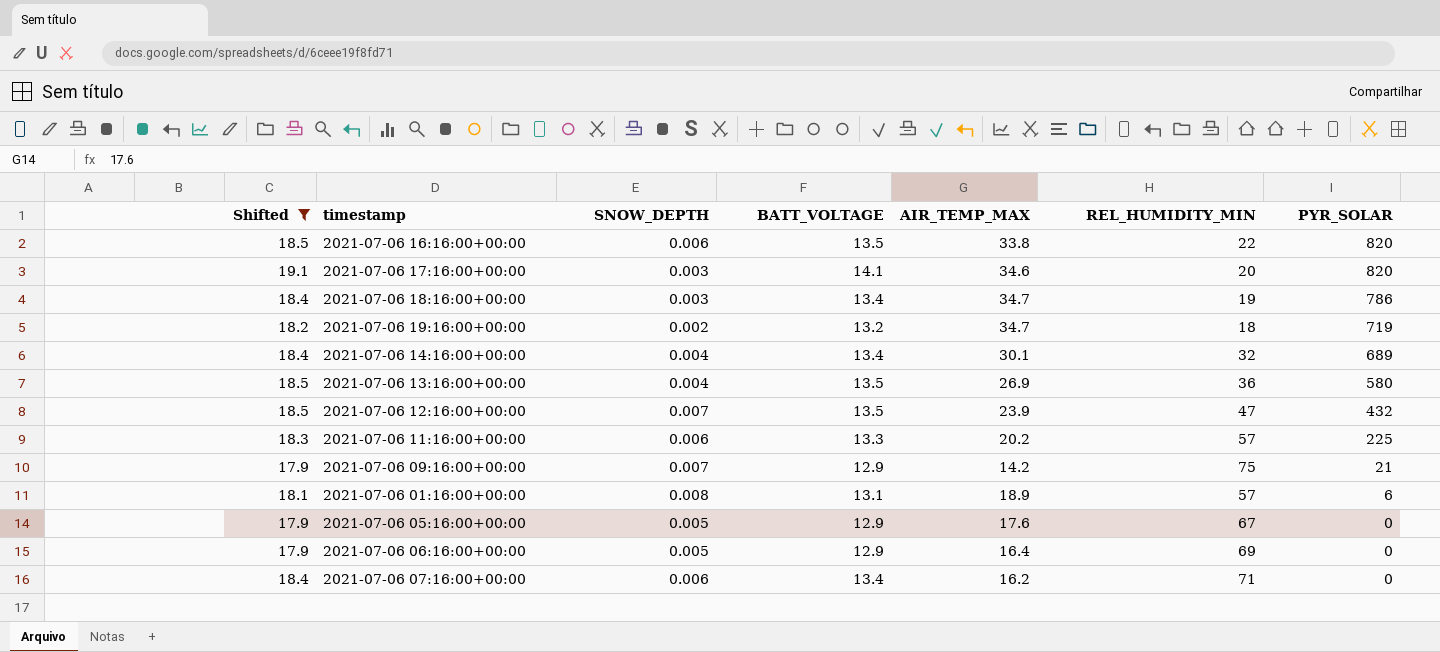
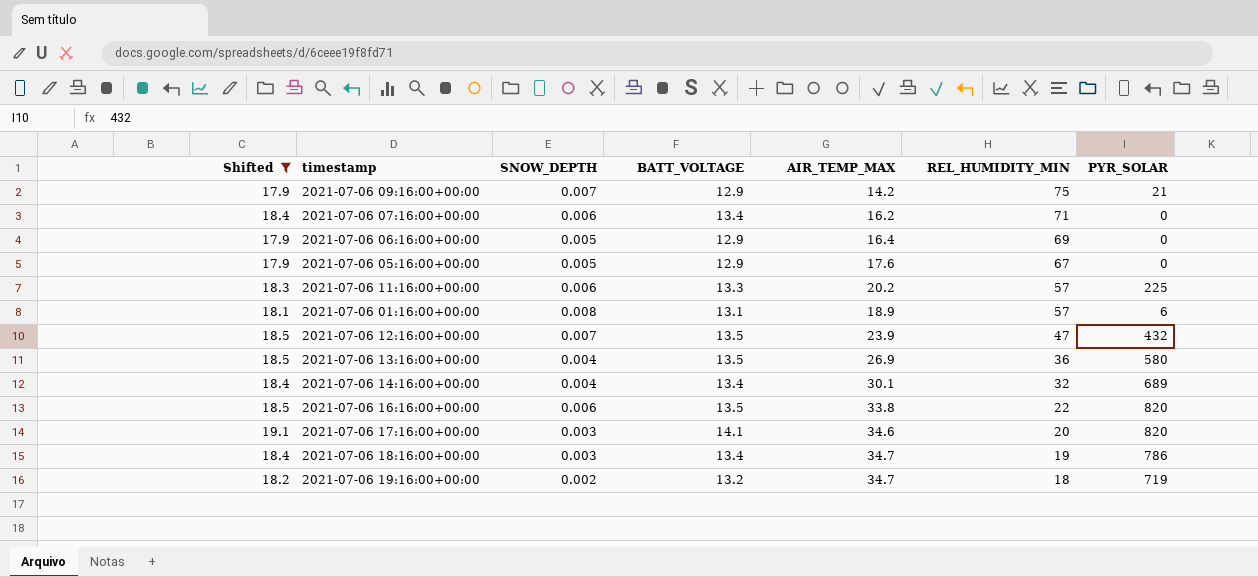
row order: PYR_SOLAR descending -> REL_HUMIDITY_MIN descending

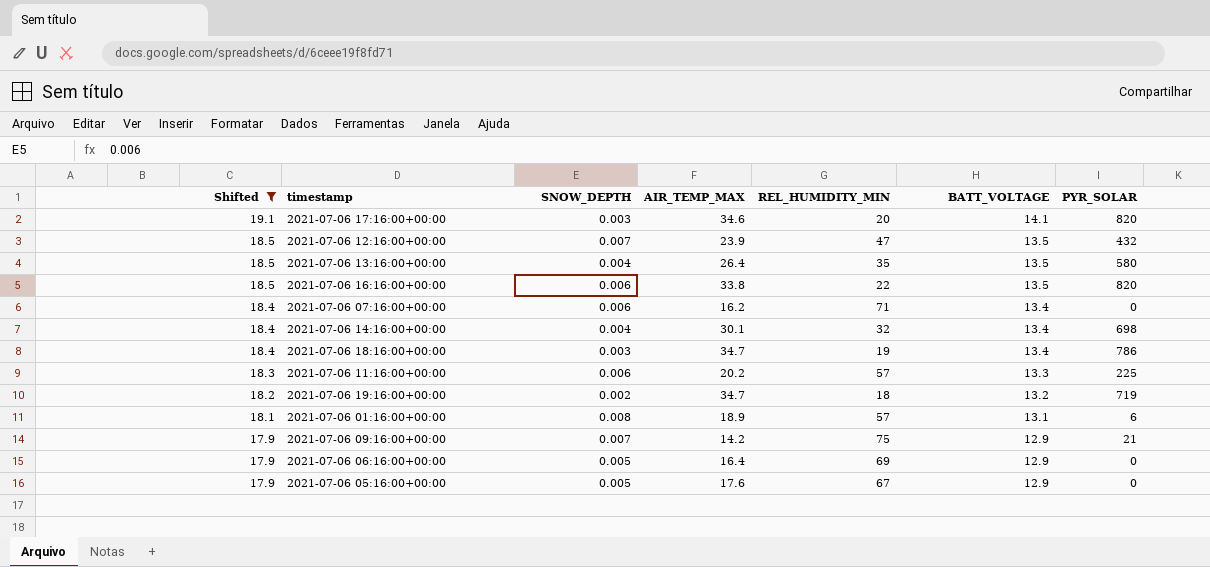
row order: REL_HUMIDITY_MIN descending -> Shifted descending
column BATT_VOLTAGE | position: 4 -> 6
2021-07-06 13:16:00+00:00 | AIR_TEMP_MAX: 26.9 -> 26.4
2021-07-06 13:16:00+00:00 | REL_HUMIDITY_MIN: 36 -> 35
2021-07-06 14:16:00+00:00 | PYR_SOLAR: 689 -> 698

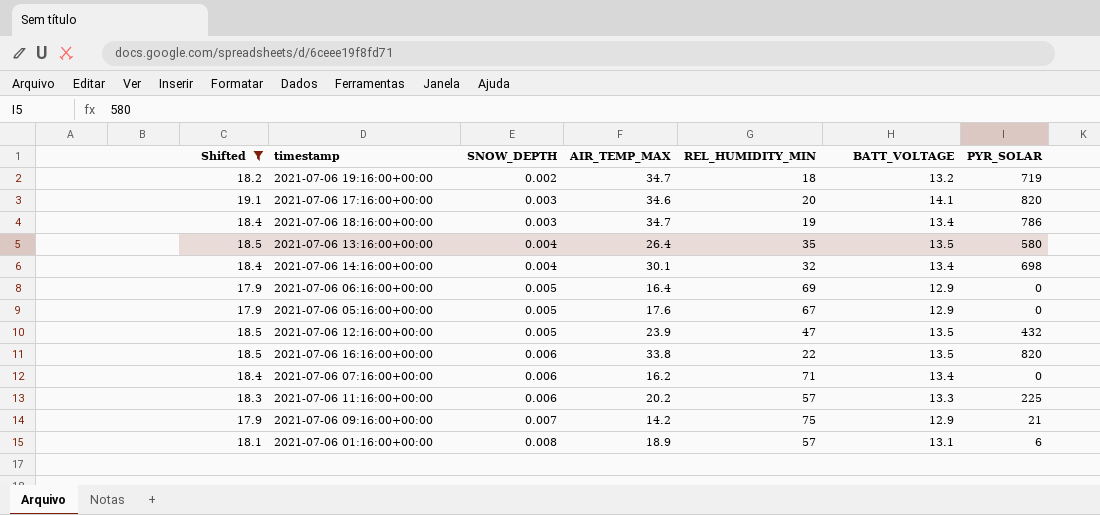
row order: Shifted descending -> SNOW_DEPTH ascending
2021-07-06 12:16:00+00:00 | SNOW_DEPTH: 0.007 -> 0.005

